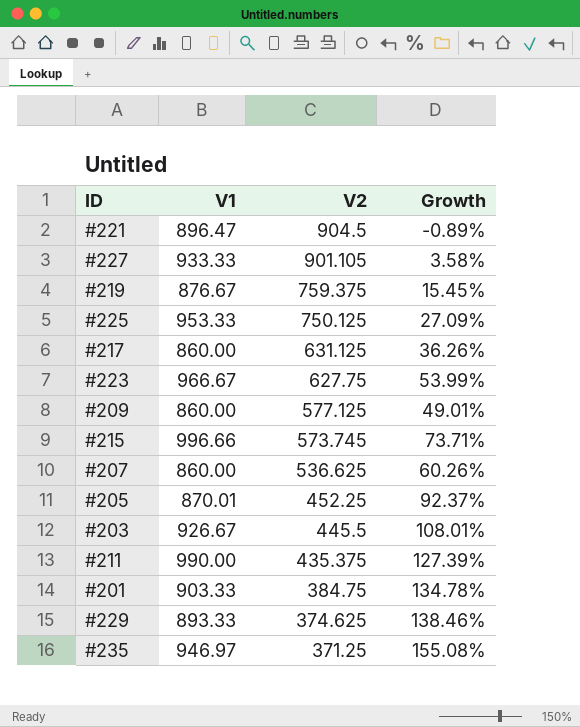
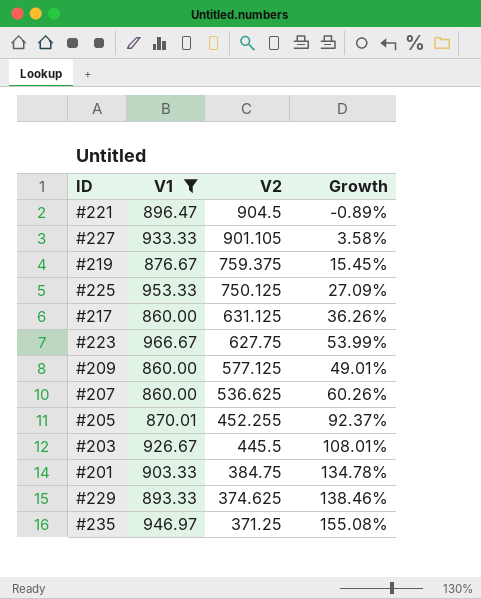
filter: none -> V1 <= 966.67
#205 | V2: 452.25 -> 452.255

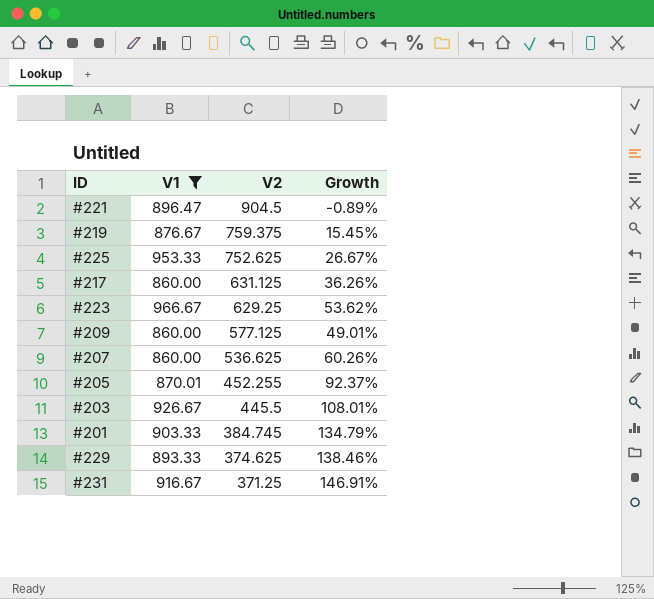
row #227: 933.33 | 901.105 | 3.58% -> none
row #235: 946.97 | 371.25 | 155.08% -> none
#225 | V2: 750.125 -> 752.625
#225 | Growth: 27.09% -> 26.67%
#223 | V2: 627.75 -> 629.25
#223 | Growth: 53.99% -> 53.62%
#201 | V2: 384.75 -> 384.745
#201 | Growth: 134.78% -> 134.79%
row #231: none -> 916.67 | 371.25 | 146.91%

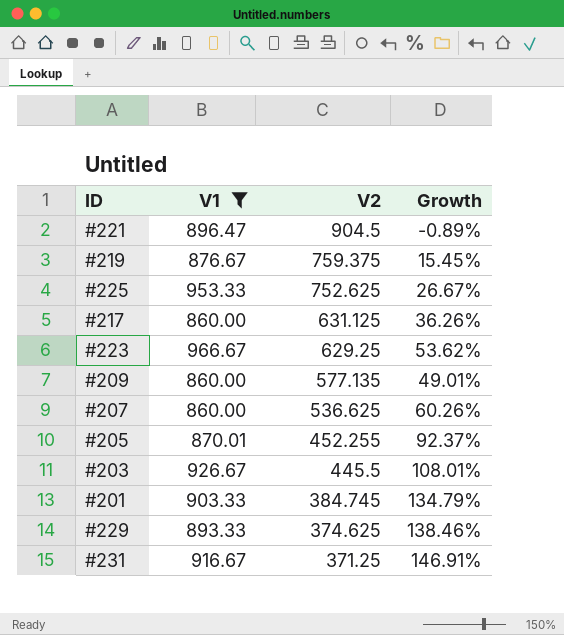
#209 | V2: 577.125 -> 577.135

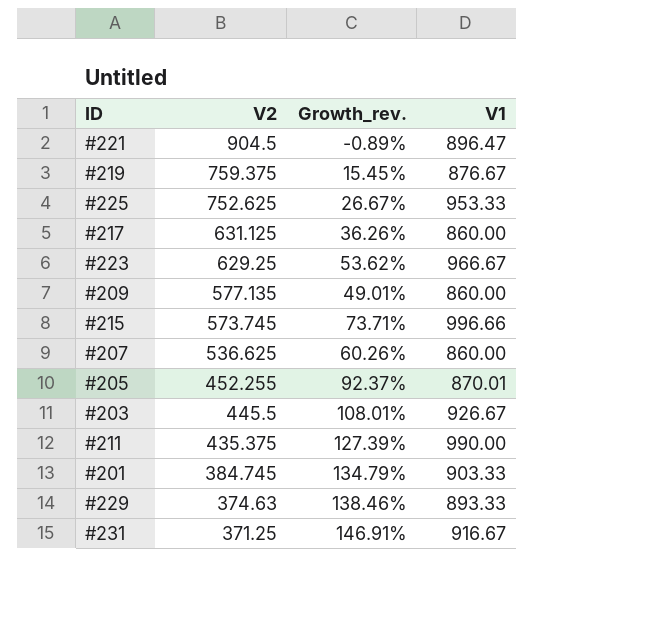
filter: V1 <= 966.67 -> none
column name: Growth -> Growth_rev.
column V1 | position: 2 -> 4
#229 | V2: 374.625 -> 374.63

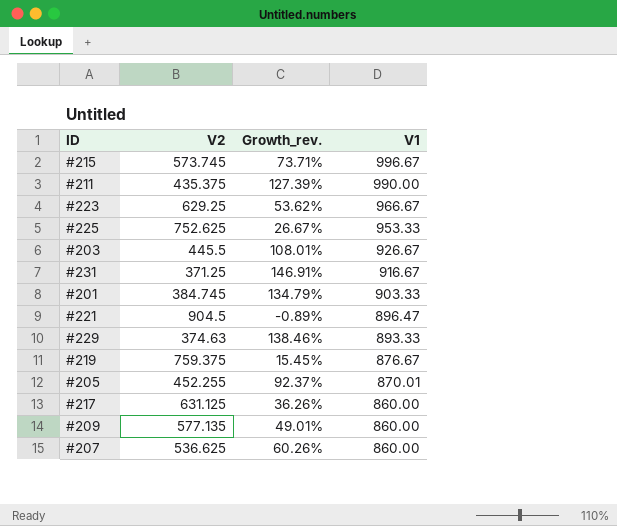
row order: V2 descending -> V1 descending
#215 | V1: 996.66 -> 996.67

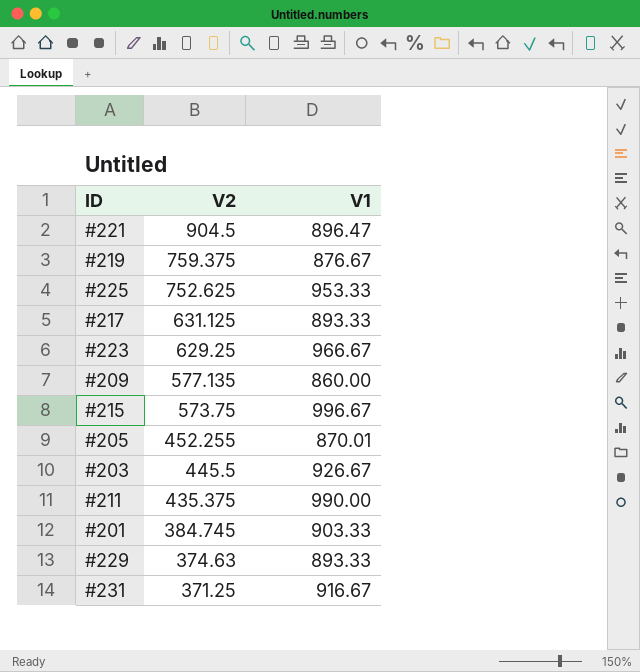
row order: V1 descending -> V2 descending
column Growth_rev. | formula: ([V1] - [V2]) / [V2] -> none
row #207: 536.625 | 60.26% | 860.00 -> none
#217 | V1: 860.00 -> 893.33
#215 | V2: 573.745 -> 573.75

